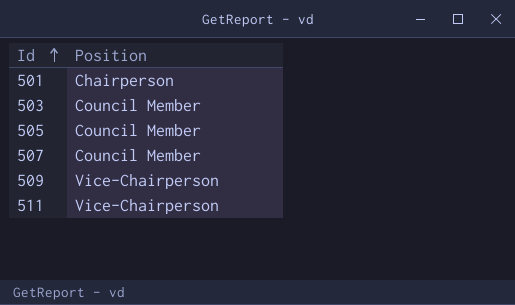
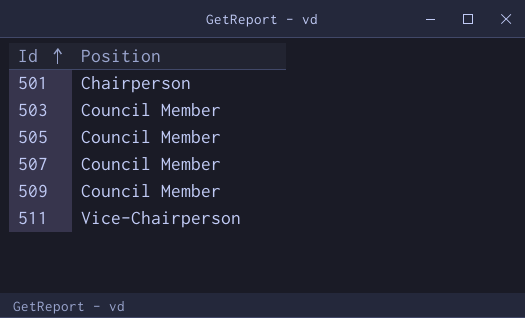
509 | Position: Vice-Chairperson -> Council Member

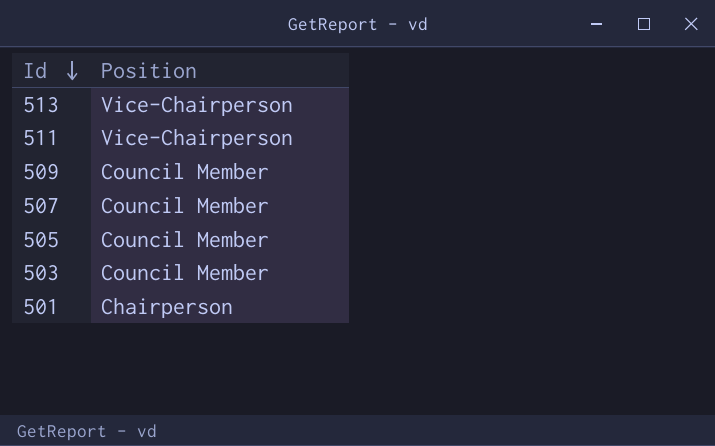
row order: Id ascending -> Id descending
row 513: none -> Vice-Chairperson

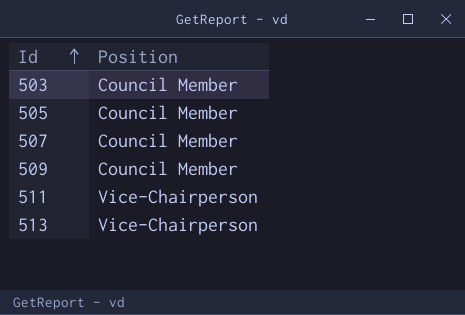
row order: Id descending -> Id ascending
row 501: Chairperson -> none

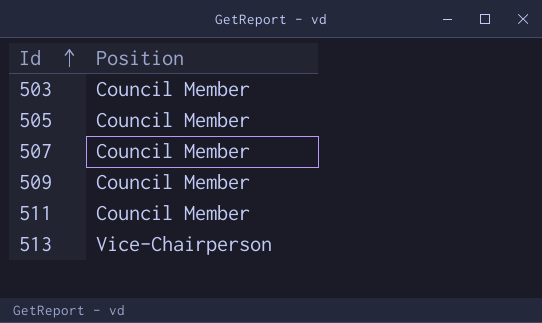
511 | Position: Vice-Chairperson -> Council Member

